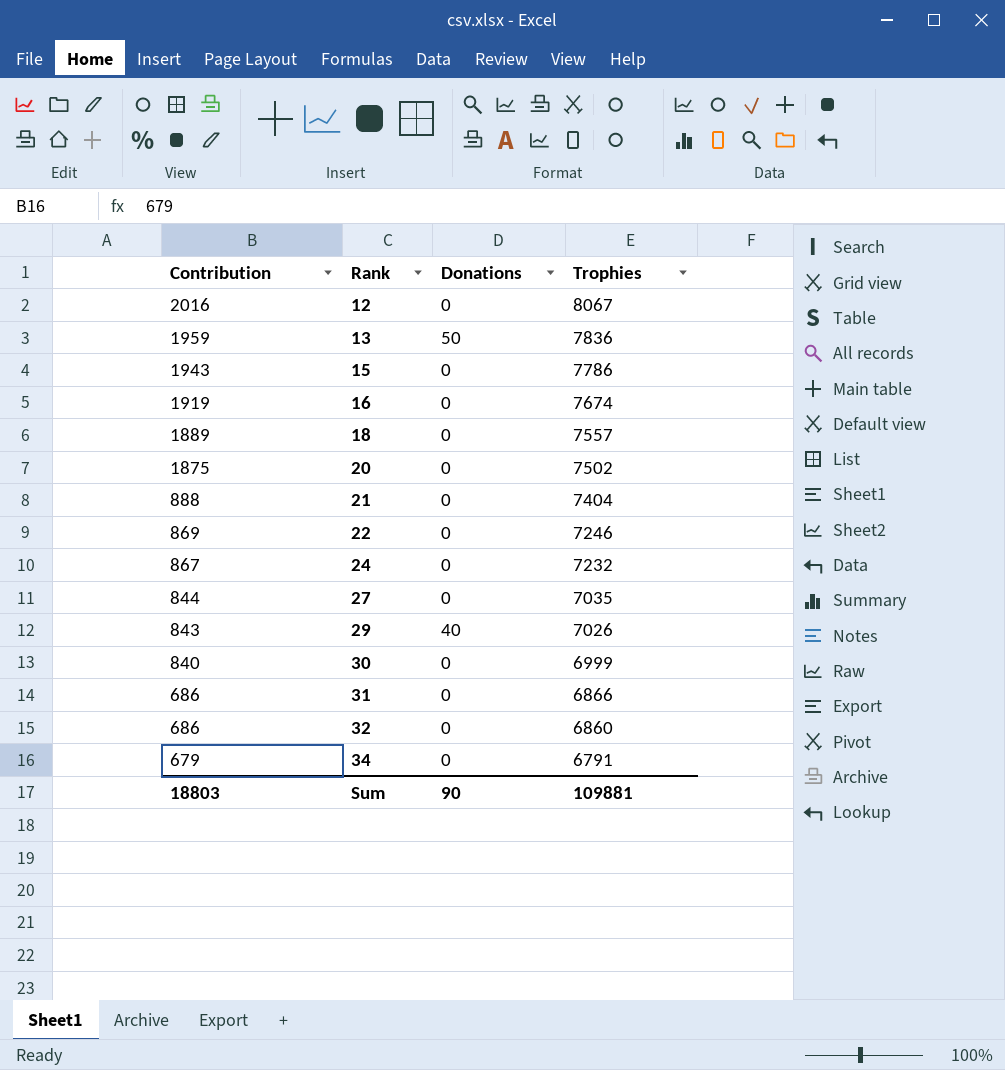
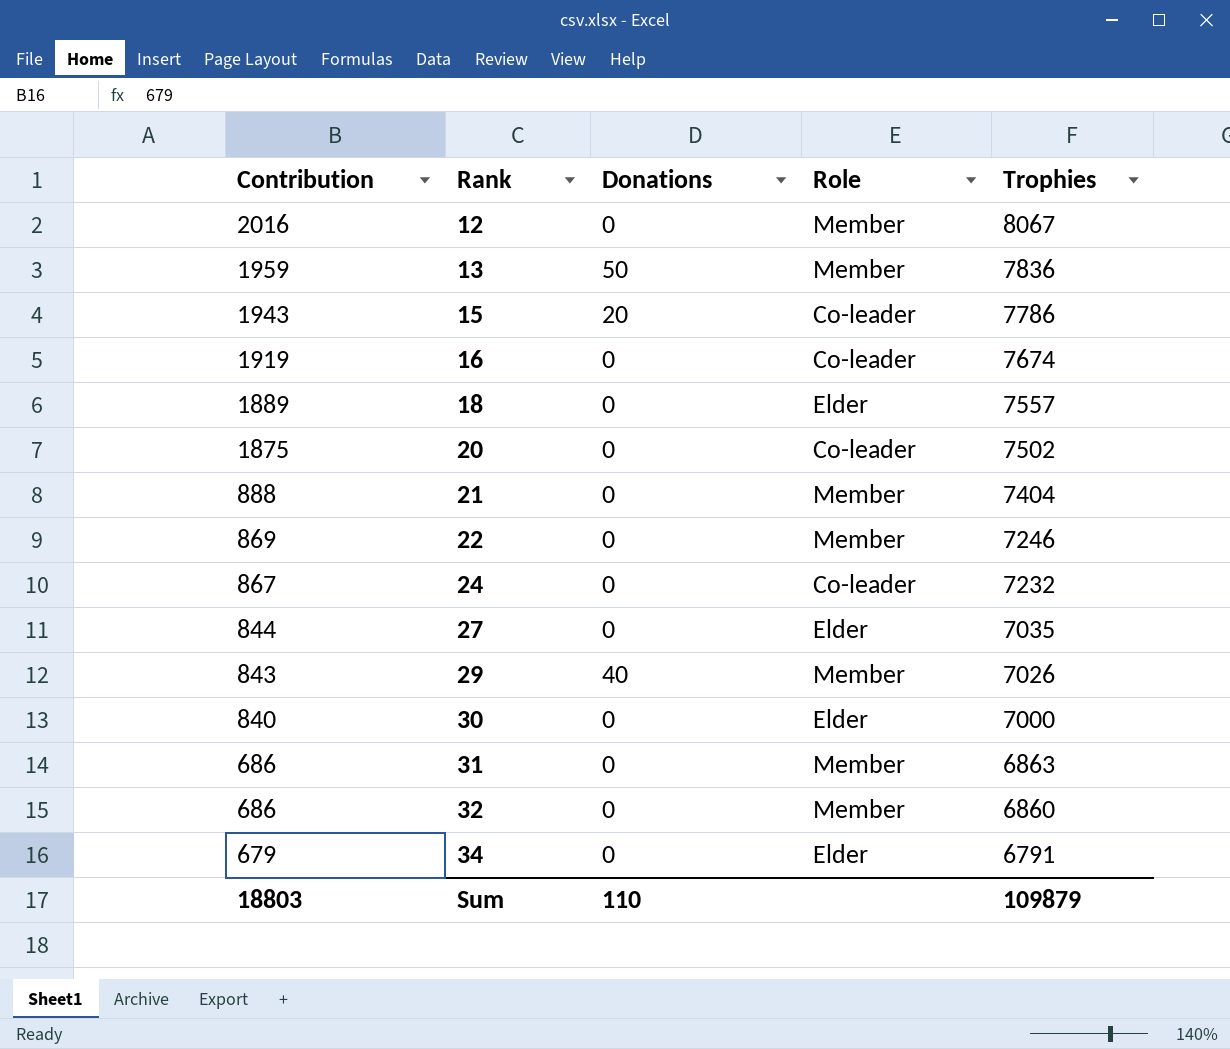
column Role | position: none -> 4
15 | Donations: 0 -> 20
30 | Trophies: 6999 -> 7000
31 | Trophies: 6866 -> 6863
Sum | Donations: 90 -> 110
Sum | Trophies: 109881 -> 109879

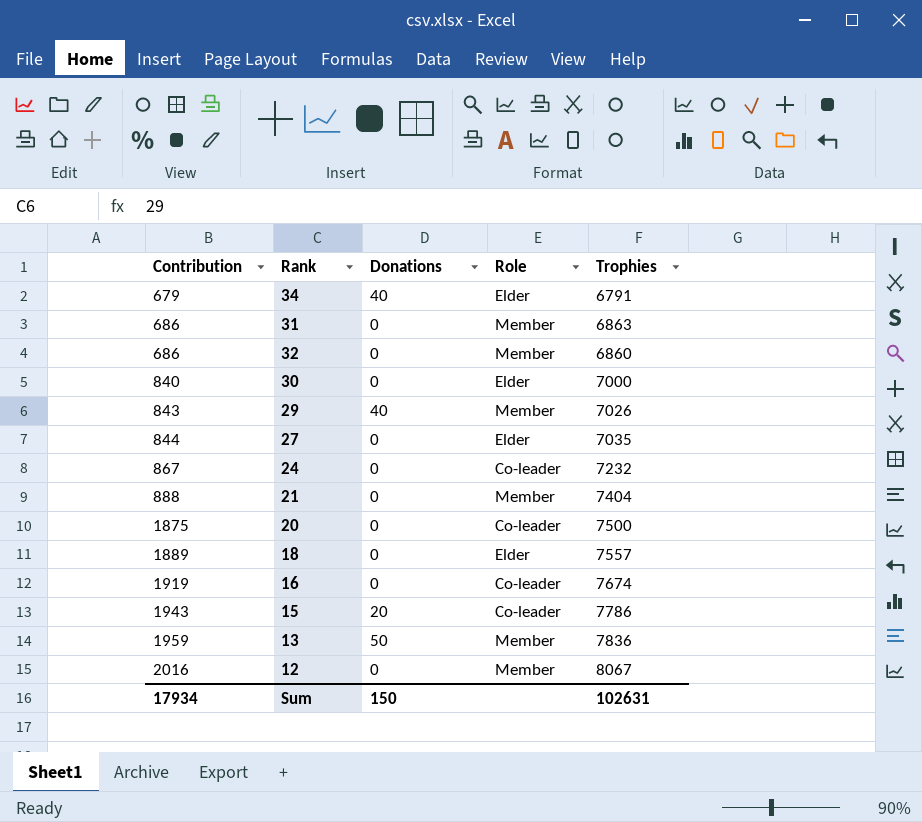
row order: Contribution descending -> Contribution ascending
row 22: 869 | 0 | Member | 7246 -> none
34 | Donations: 0 -> 40
20 | Trophies: 7502 -> 7500
Sum | Contribution: 18803 -> 17934
Sum | Donations: 110 -> 150
Sum | Trophies: 109879 -> 102631

